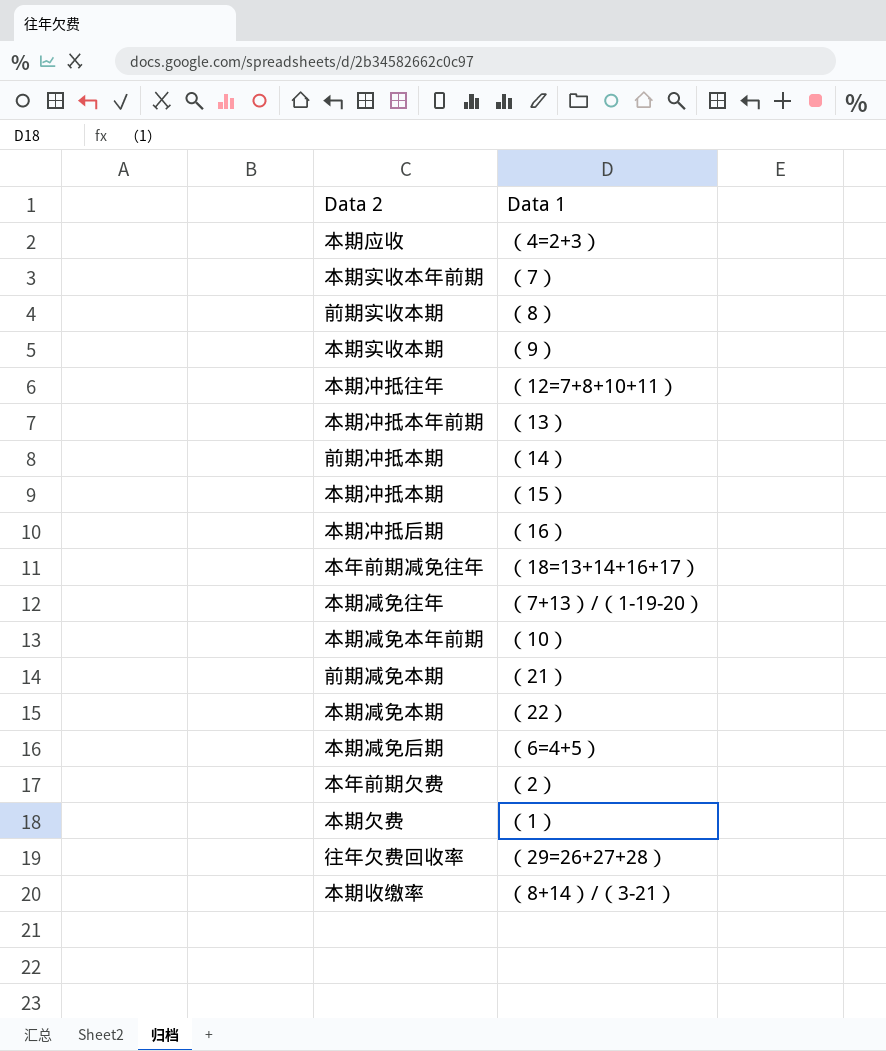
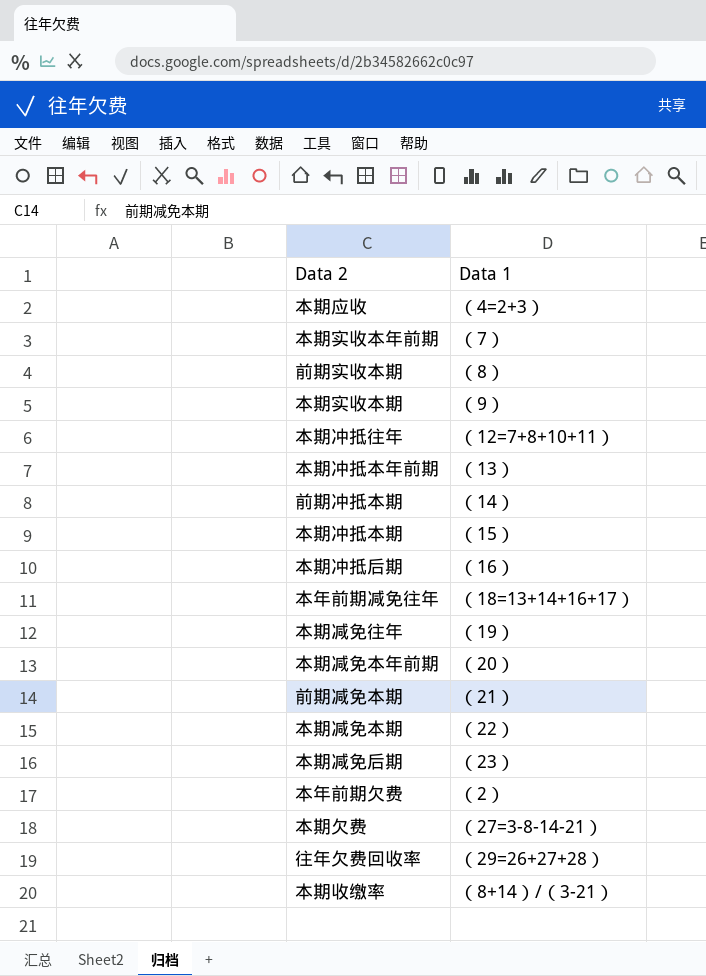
本期减免往年 | Data 1: （7+13）/（1-19-20） -> （19）
本期减免本年前期 | Data 1: （10） -> （20）
本期减免后期 | Data 1: （6=4+5） -> （23）
本期欠费 | Data 1: （1） -> （27=3-8-14-21）

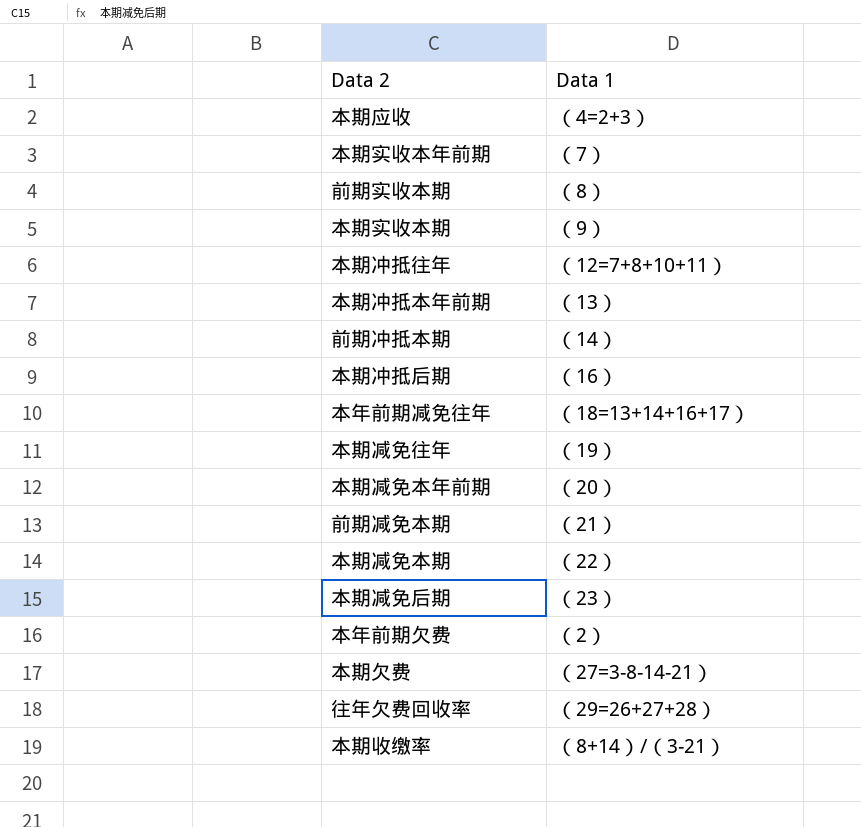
row 本期冲抵本期: （15） -> none

